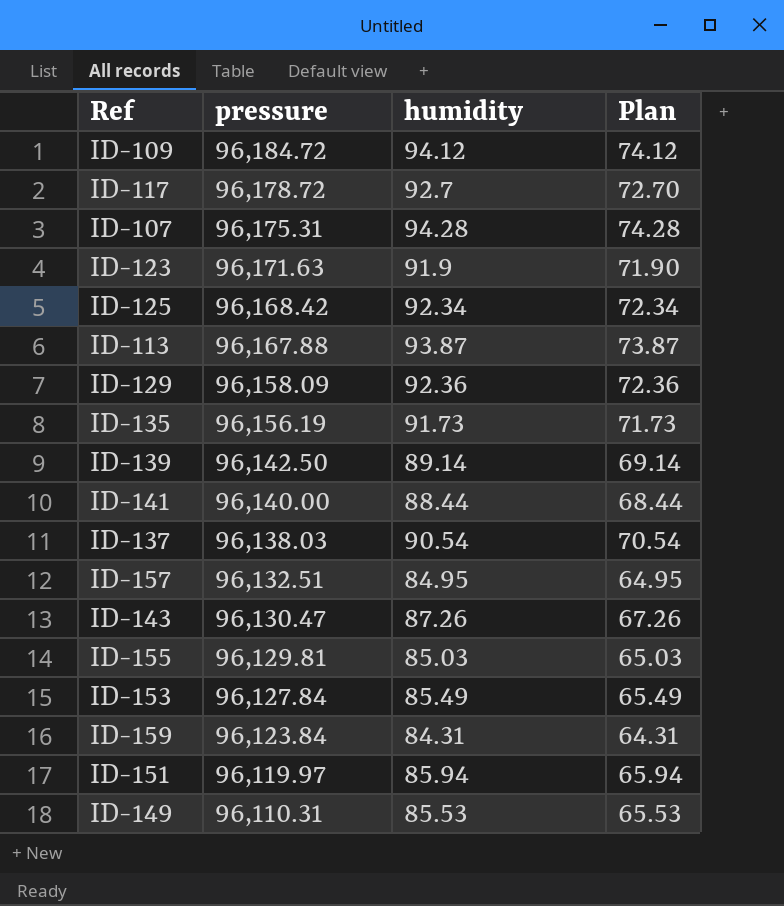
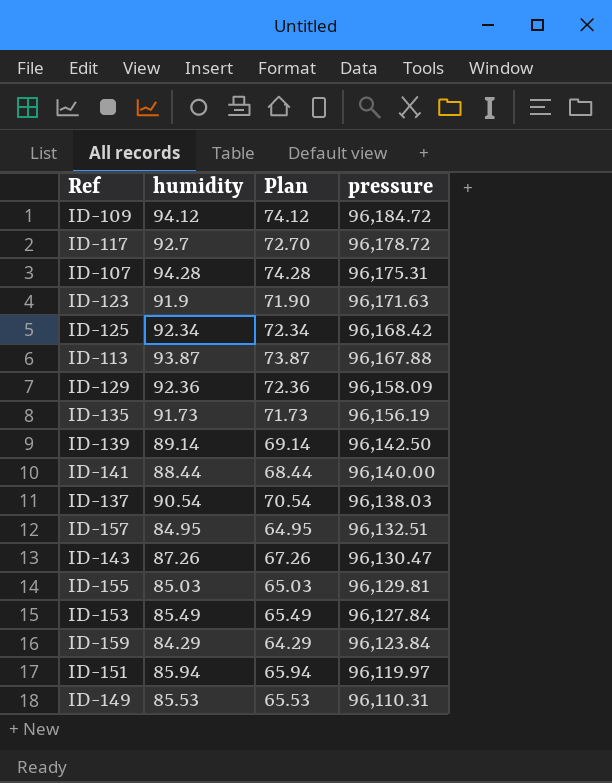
column pressure | position: 2 -> 4
ID-159 | humidity: 84.31 -> 84.29
ID-159 | Plan: 64.31 -> 64.29

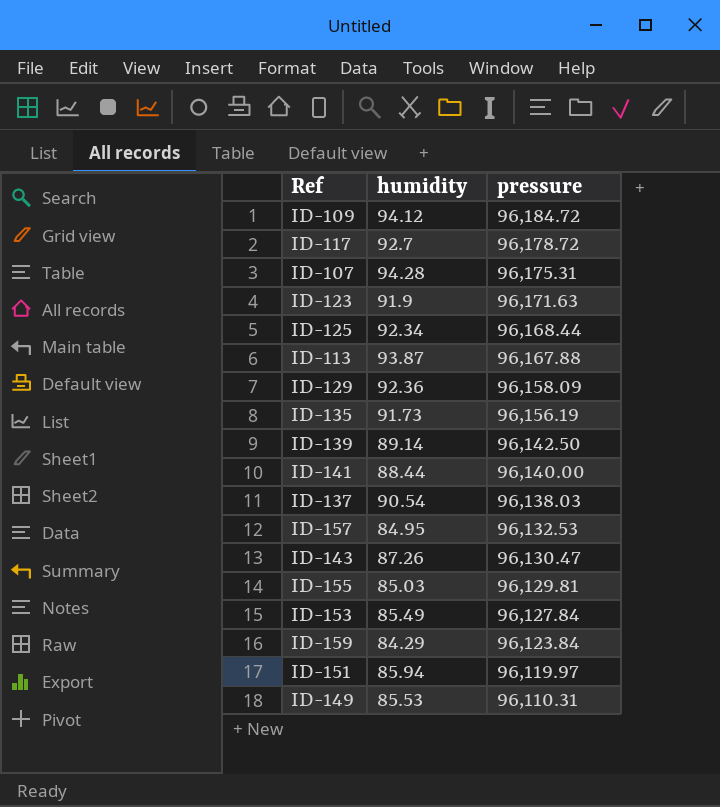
column Plan | formula: [humidity] - 20 -> none
ID-125 | pressure: 96,168.42 -> 96,168.44
ID-157 | pressure: 96,132.51 -> 96,132.53

